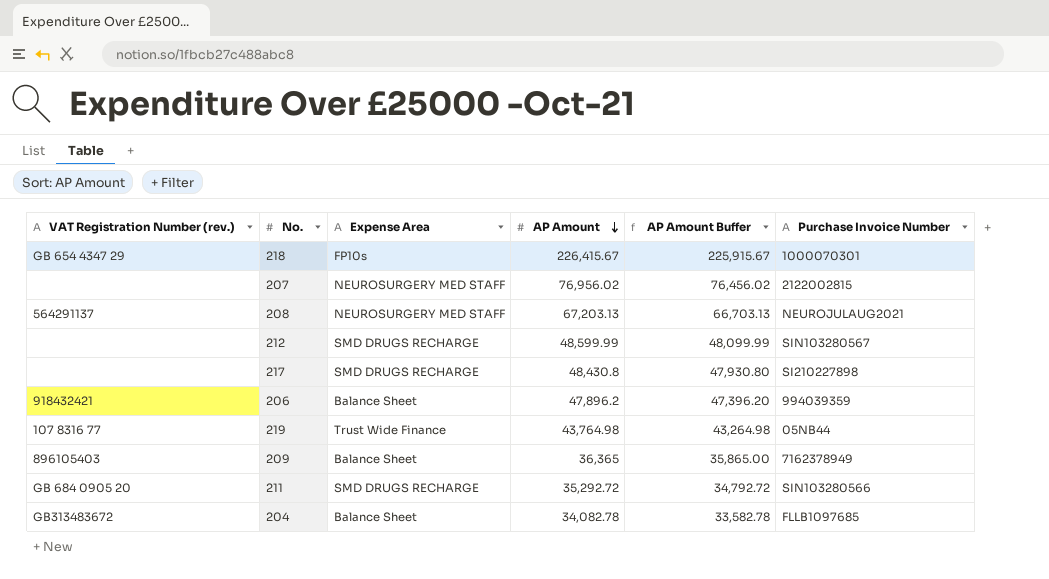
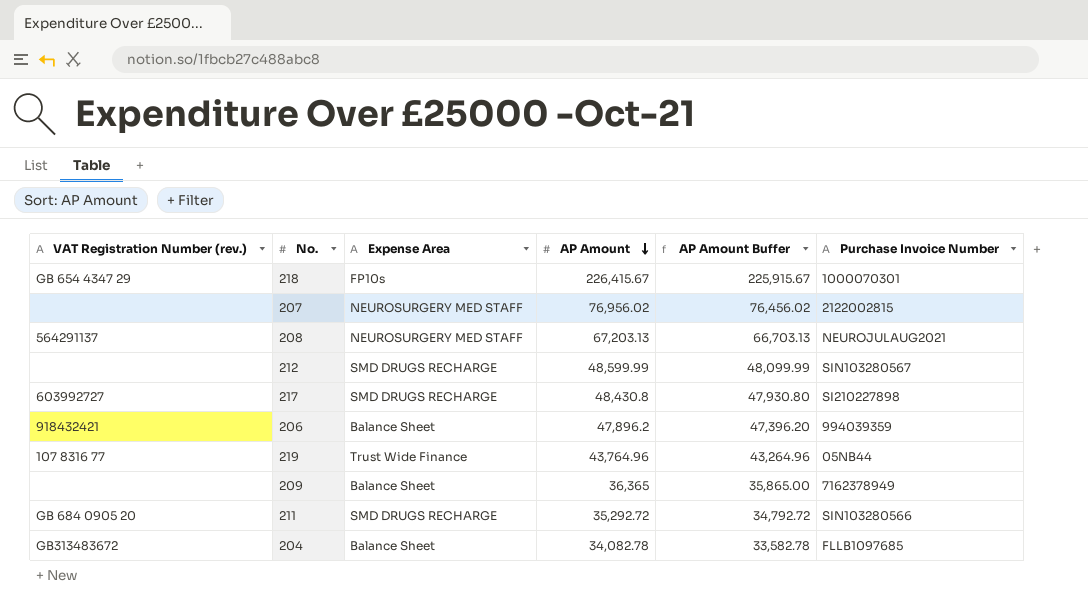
217 | VAT Registration Number (rev.): none -> 603992727
219 | AP Amount: 43,764.98 -> 43,764.96
219 | AP Amount Buffer: 43,264.98 -> 43,264.96
209 | VAT Registration Number (rev.): 896105403 -> none

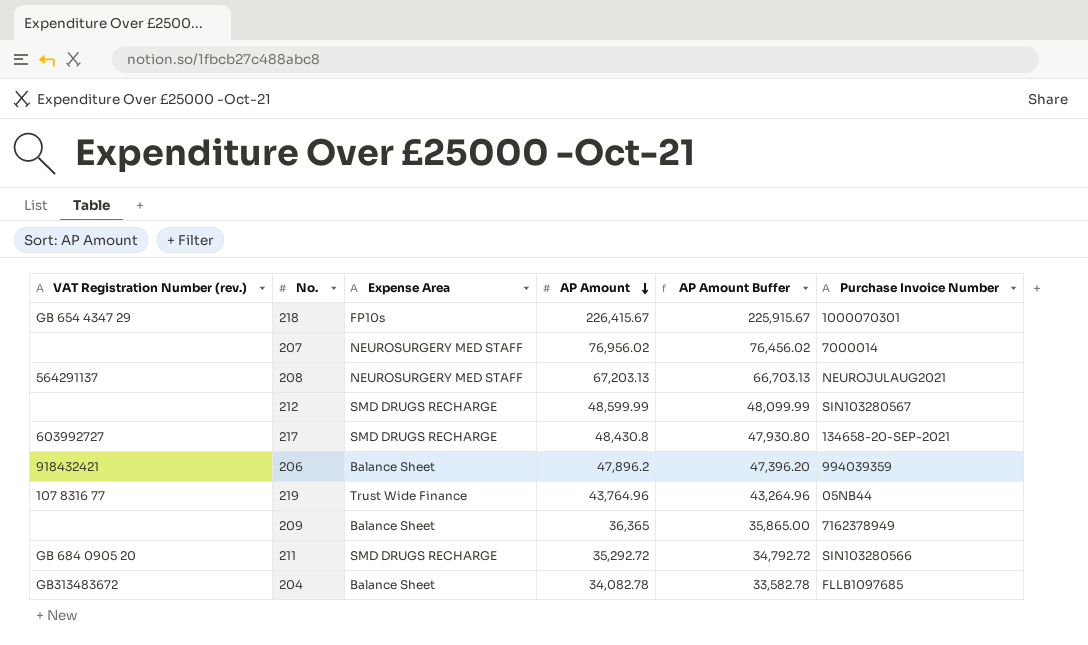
207 | Purchase Invoice Number: 2122002815 -> 7000014
217 | Purchase Invoice Number: SI210227898 -> 134658-20-SEP-2021

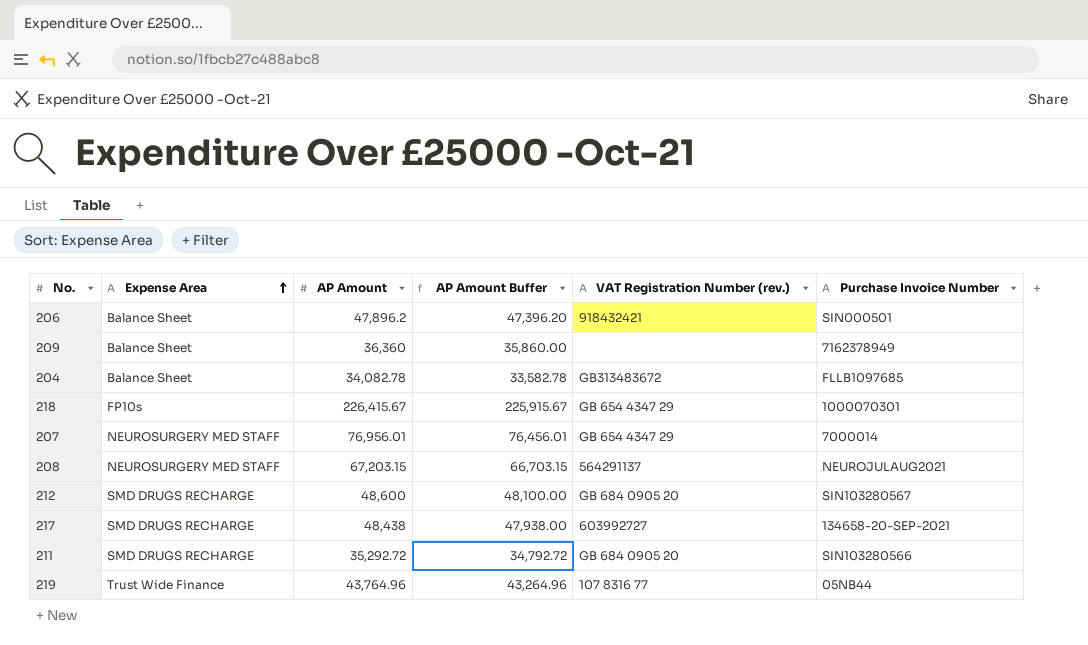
row order: AP Amount descending -> Expense Area ascending
column VAT Registration Number (rev.) | position: 1 -> 5
206 | Purchase Invoice Number: 994039359 -> SIN000501
209 | AP Amount: 36,365 -> 36,360
209 | AP Amount Buffer: 35,865.00 -> 35,860.00
207 | AP Amount: 76,956.02 -> 76,956.01
207 | AP Amount Buffer: 76,456.02 -> 76,456.01
207 | VAT Registration Number (rev.): none -> GB 654 4347 29
208 | AP Amount: 67,203.13 -> 67,203.15
208 | AP Amount Buffer: 66,703.13 -> 66,703.15
212 | AP Amount: 48,599.99 -> 48,600
212 | AP Amount Buffer: 48,099.99 -> 48,100.00
212 | VAT Registration Number (rev.): none -> GB 684 0905 20
217 | AP Amount: 48,430.8 -> 48,438
217 | AP Amount Buffer: 47,930.80 -> 47,938.00

